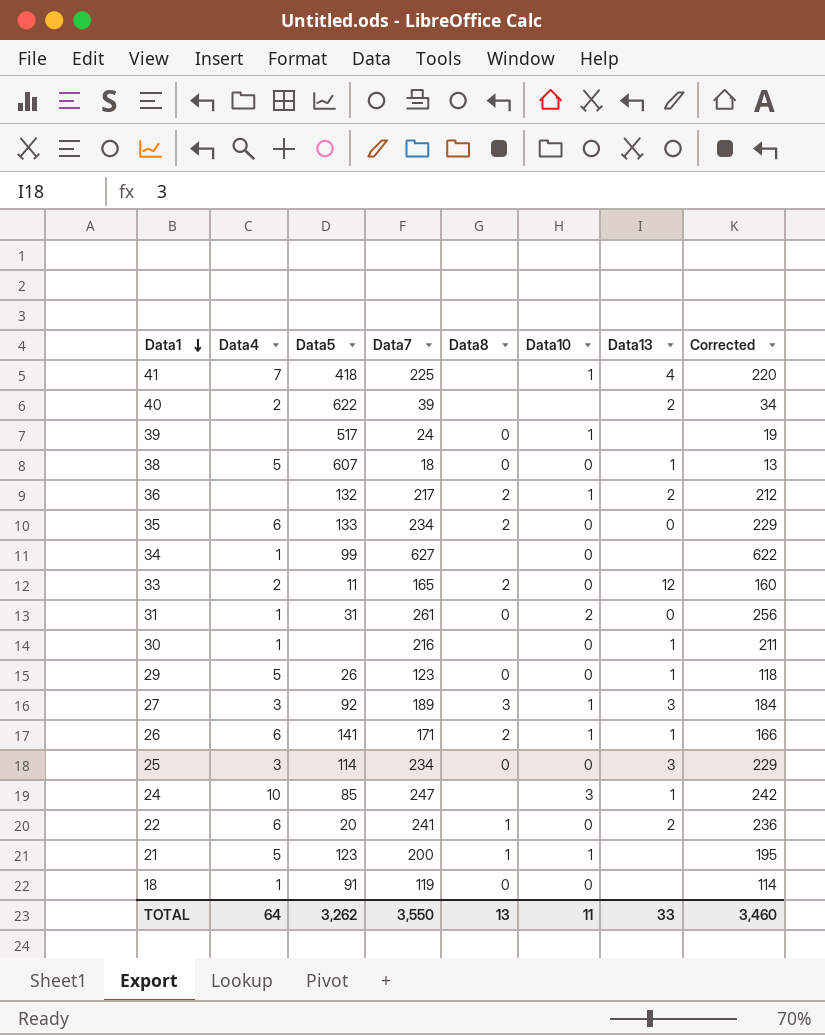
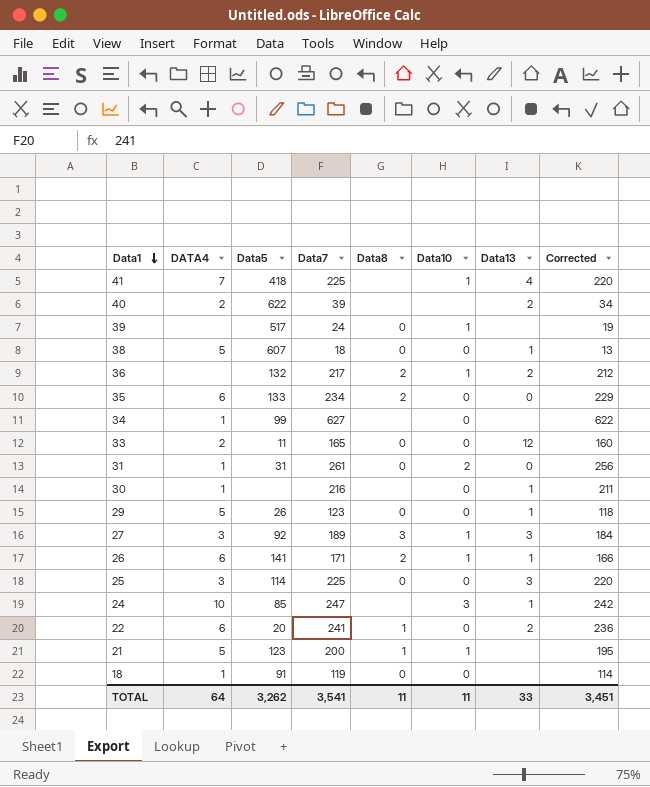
column name: Data4 -> DATA4
33 | Data8: 2 -> 0
25 | Data7: 234 -> 225
25 | Corrected: 229 -> 220
TOTAL | Data7: 3,550 -> 3,541
TOTAL | Data8: 13 -> 11
TOTAL | Corrected: 3,460 -> 3,451

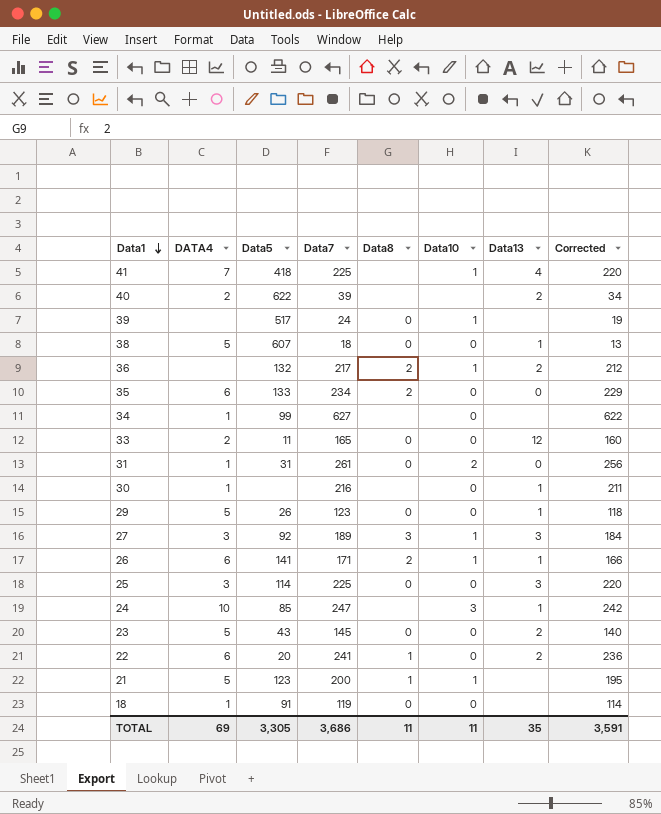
row 23: none -> 5 | 43 | 145 | 0 | 0 | 2 | 140
TOTAL | DATA4: 64 -> 69
TOTAL | Data5: 3,262 -> 3,305
TOTAL | Data7: 3,541 -> 3,686
TOTAL | Data13: 33 -> 35
TOTAL | Corrected: 3,451 -> 3,591

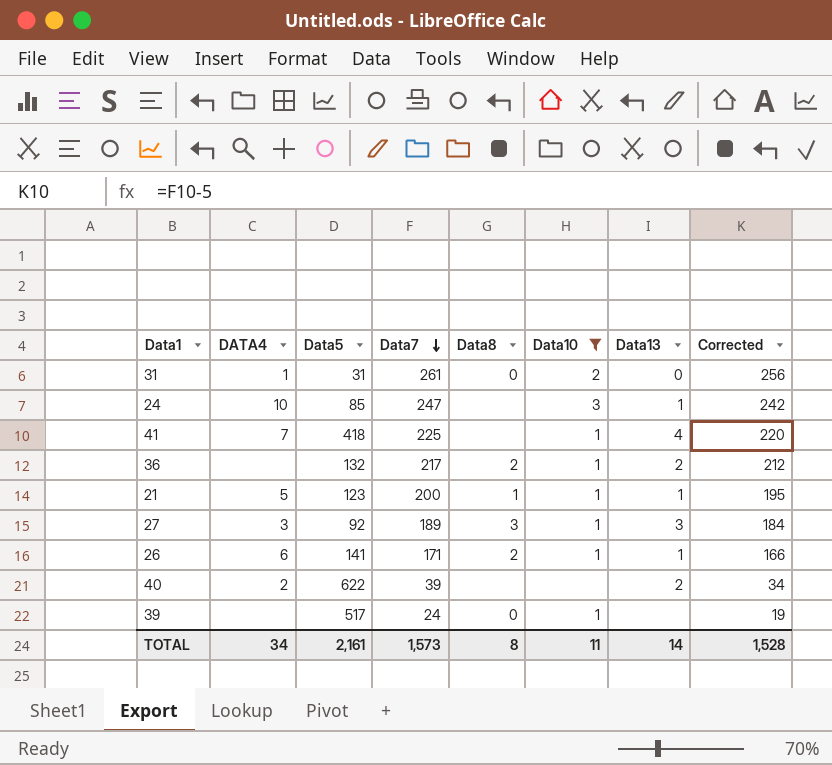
filter: none -> Data10 != 0
row order: Data1 descending -> Data7 descending
21 | Data13: none -> 1
TOTAL | DATA4: 69 -> 34
TOTAL | Data5: 3,305 -> 2,161
TOTAL | Data7: 3,686 -> 1,573
TOTAL | Data8: 11 -> 8
TOTAL | Data13: 35 -> 14
TOTAL | Corrected: 3,591 -> 1,528

